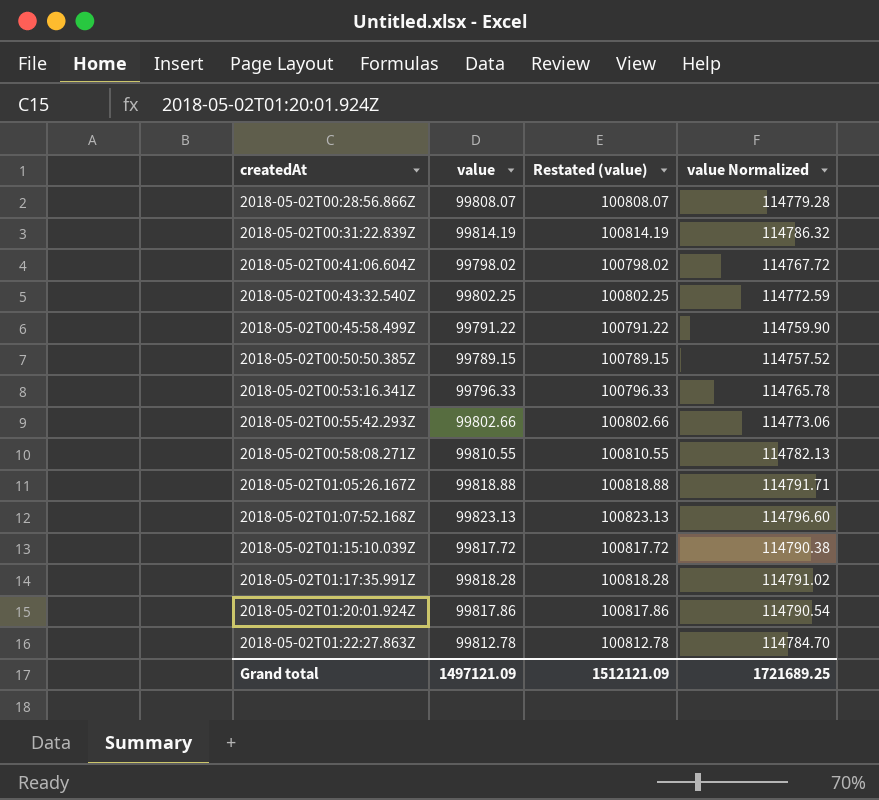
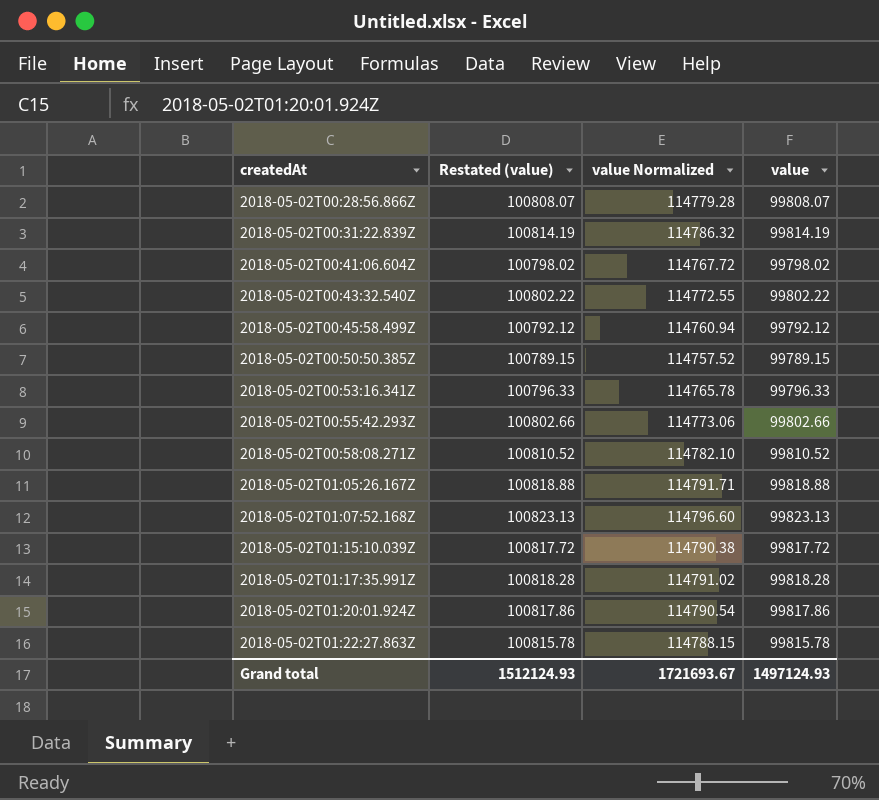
column value | position: 2 -> 4
2018-05-02T00:43:32.540Z | Restated (value): 100802.25 -> 100802.22
2018-05-02T00:43:32.540Z | value Normalized: 114772.59 -> 114772.55
2018-05-02T00:43:32.540Z | value: 99802.25 -> 99802.22
2018-05-02T00:45:58.499Z | Restated (value): 100791.22 -> 100792.12
2018-05-02T00:45:58.499Z | value Normalized: 114759.90 -> 114760.94
2018-05-02T00:45:58.499Z | value: 99791.22 -> 99792.12
2018-05-02T00:58:08.271Z | Restated (value): 100810.55 -> 100810.52
2018-05-02T00:58:08.271Z | value Normalized: 114782.13 -> 114782.10
2018-05-02T00:58:08.271Z | value: 99810.55 -> 99810.52
2018-05-02T01:22:27.863Z | Restated (value): 100812.78 -> 100815.78
2018-05-02T01:22:27.863Z | value Normalized: 114784.70 -> 114788.15
2018-05-02T01:22:27.863Z | value: 99812.78 -> 99815.78
Grand total | Restated (value): 1512121.09 -> 1512124.93
Grand total | value Normalized: 1721689.25 -> 1721693.67
Grand total | value: 1497121.09 -> 1497124.93

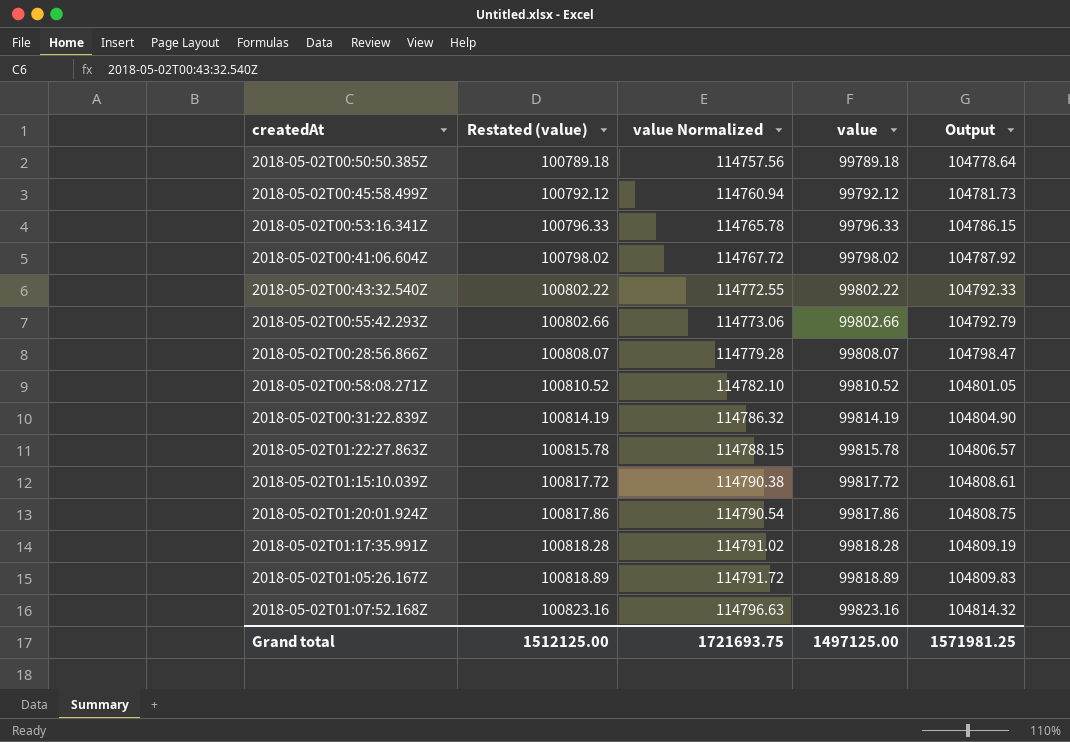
row order: createdAt ascending -> Restated (value) ascending
column Output | formula: none -> [value] * 1.05
2018-05-02T00:50:50.385Z | Restated (value): 100789.15 -> 100789.18
2018-05-02T00:50:50.385Z | value Normalized: 114757.52 -> 114757.56
2018-05-02T00:50:50.385Z | value: 99789.15 -> 99789.18
2018-05-02T01:05:26.167Z | Restated (value): 100818.88 -> 100818.89
2018-05-02T01:05:26.167Z | value Normalized: 114791.71 -> 114791.72
2018-05-02T01:05:26.167Z | value: 99818.88 -> 99818.89
2018-05-02T01:07:52.168Z | Restated (value): 100823.13 -> 100823.16
2018-05-02T01:07:52.168Z | value Normalized: 114796.60 -> 114796.63
2018-05-02T01:07:52.168Z | value: 99823.13 -> 99823.16
Grand total | Restated (value): 1512124.93 -> 1512125.00
Grand total | value Normalized: 1721693.67 -> 1721693.75
Grand total | value: 1497124.93 -> 1497125.00

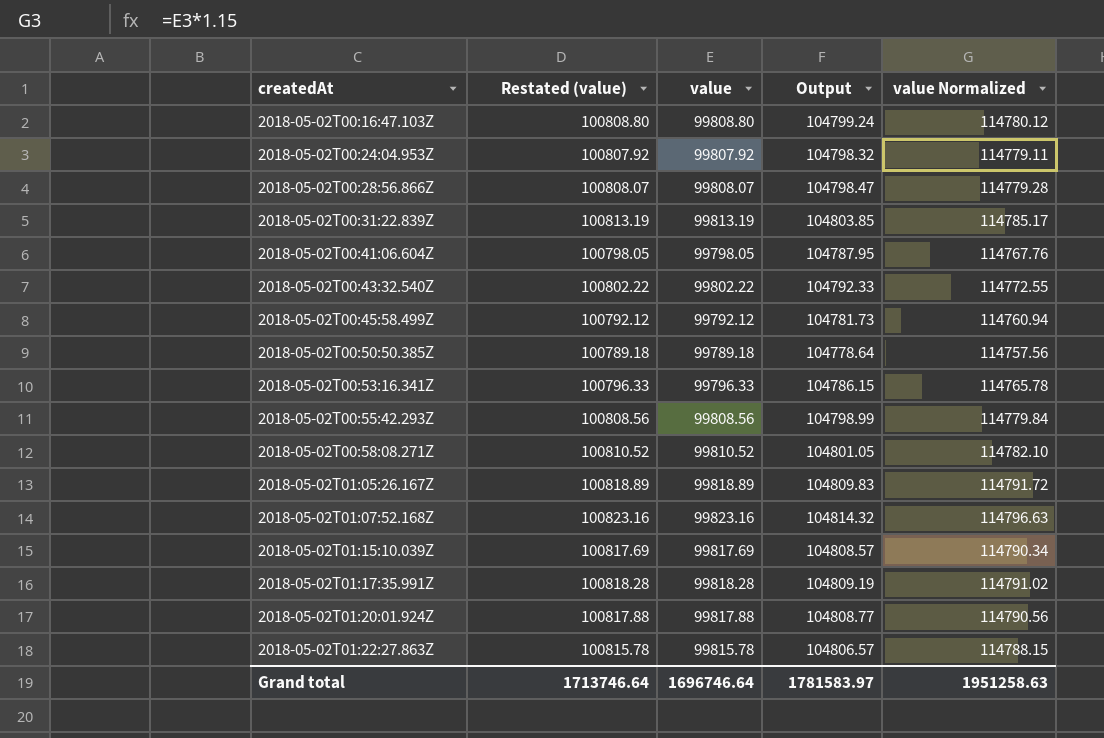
row order: Restated (value) ascending -> createdAt ascending
column value Normalized | position: 3 -> 5
row 2018-05-02T00:16:47.103Z: none -> 100808.80 | 99808.80 | 104799.24 | 114780.12
row 2018-05-02T00:24:04.953Z: none -> 100807.92 | 99807.92 | 104798.32 | 114779.11
2018-05-02T00:31:22.839Z | Restated (value): 100814.19 -> 100813.19
2018-05-02T00:31:22.839Z | value: 99814.19 -> 99813.19
2018-05-02T00:31:22.839Z | Output: 104804.90 -> 104803.85
2018-05-02T00:31:22.839Z | value Normalized: 114786.32 -> 114785.17
2018-05-02T00:41:06.604Z | Restated (value): 100798.02 -> 100798.05
2018-05-02T00:41:06.604Z | value: 99798.02 -> 99798.05
2018-05-02T00:41:06.604Z | Output: 104787.92 -> 104787.95
2018-05-02T00:41:06.604Z | value Normalized: 114767.72 -> 114767.76
2018-05-02T00:55:42.293Z | Restated (value): 100802.66 -> 100808.56
2018-05-02T00:55:42.293Z | value: 99802.66 -> 99808.56
2018-05-02T00:55:42.293Z | Output: 104792.79 -> 104798.99
2018-05-02T00:55:42.293Z | value Normalized: 114773.06 -> 114779.84
2018-05-02T01:15:10.039Z | Restated (value): 100817.72 -> 100817.69
2018-05-02T01:15:10.039Z | value: 99817.72 -> 99817.69
2018-05-02T01:15:10.039Z | Output: 104808.61 -> 104808.57
2018-05-02T01:15:10.039Z | value Normalized: 114790.38 -> 114790.34
2018-05-02T01:20:01.924Z | Restated (value): 100817.86 -> 100817.88
2018-05-02T01:20:01.924Z | value: 99817.86 -> 99817.88
2018-05-02T01:20:01.924Z | Output: 104808.75 -> 104808.77
2018-05-02T01:20:01.924Z | value Normalized: 114790.54 -> 114790.56
Grand total | Restated (value): 1512125.00 -> 1713746.64
Grand total | value: 1497125.00 -> 1696746.64
Grand total | Output: 1571981.25 -> 1781583.97
Grand total | value Normalized: 1721693.75 -> 1951258.63

